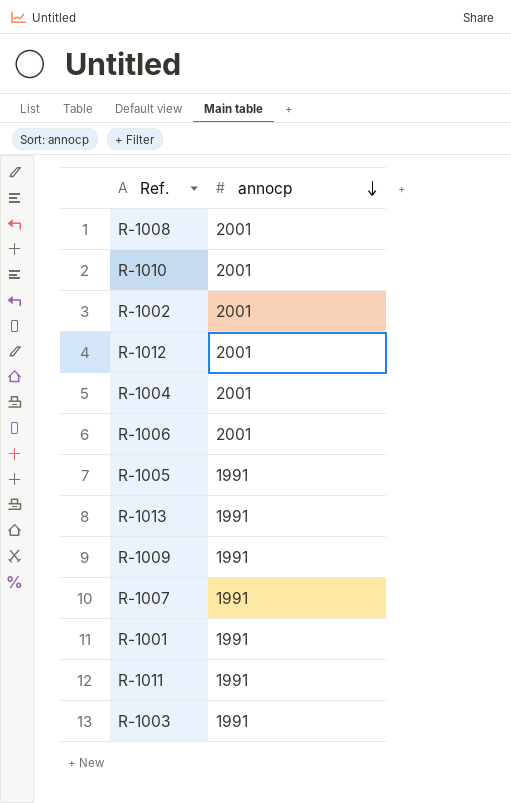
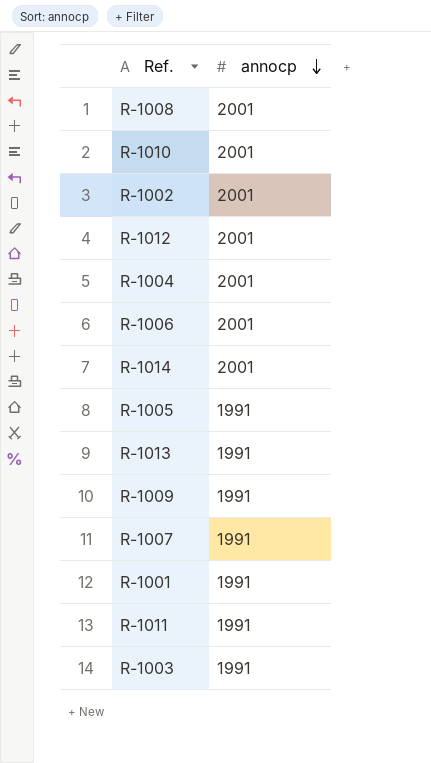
row R-1014: none -> 2001

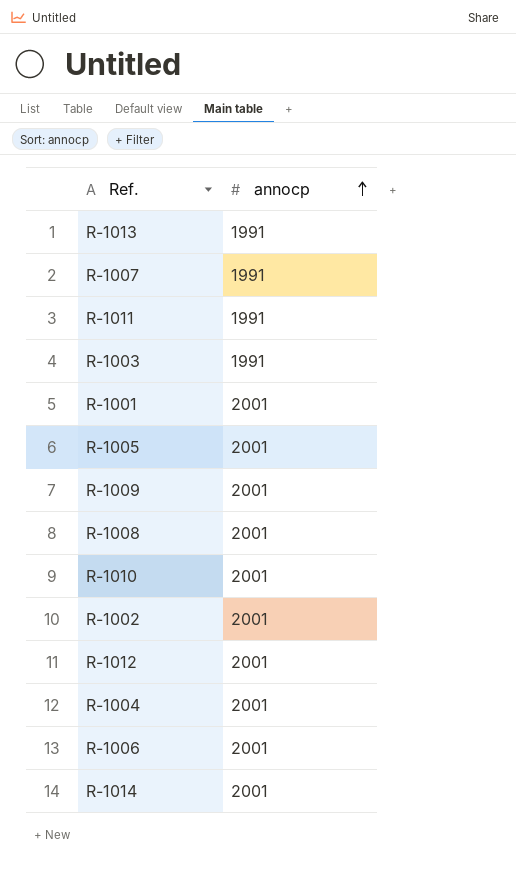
row order: annocp descending -> annocp ascending
R-1001 | annocp: 1991 -> 2001
R-1005 | annocp: 1991 -> 2001
R-1009 | annocp: 1991 -> 2001

